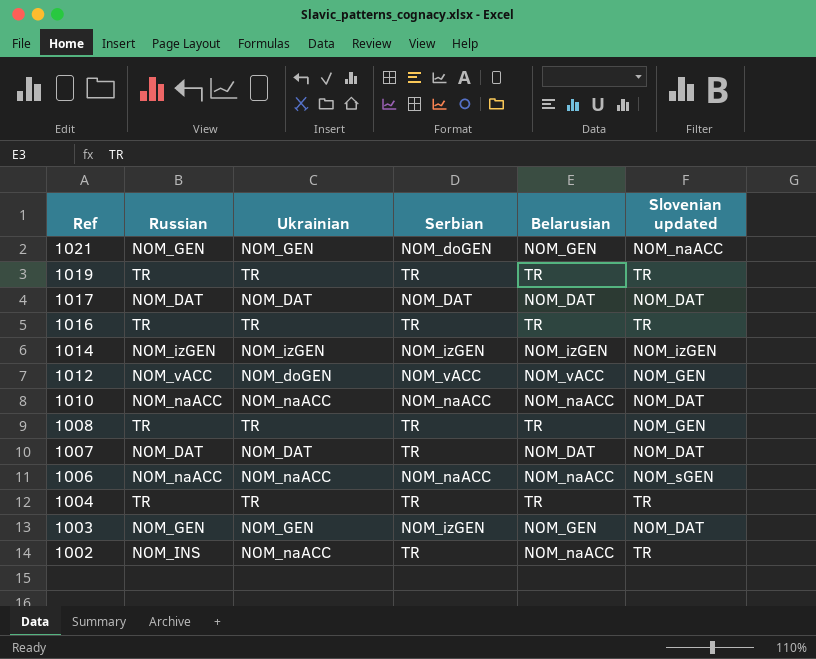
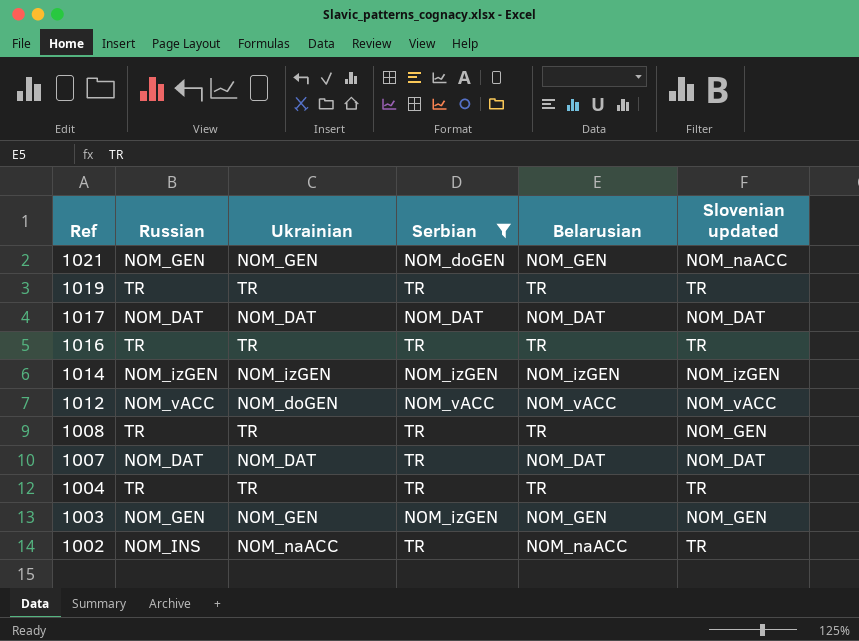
filter: none -> Serbian != NOM_naACC
1012 | Slovenian updated: NOM_GEN -> NOM_vACC
1003 | Slovenian updated: NOM_DAT -> NOM_GEN

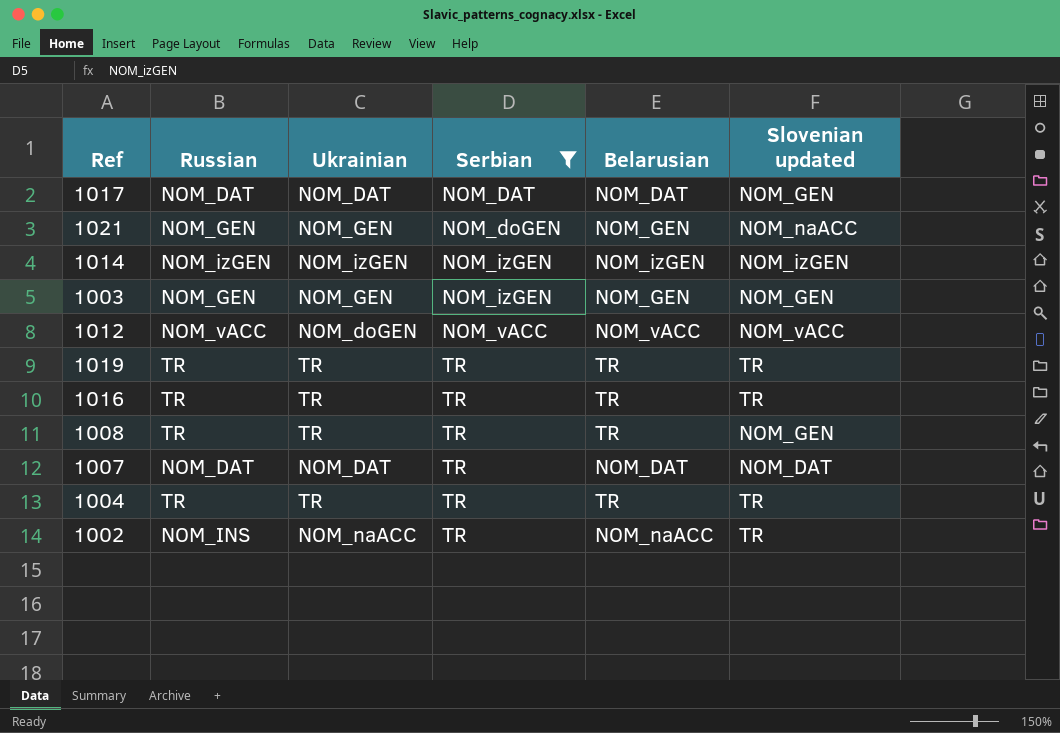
row order: Ref descending -> Serbian ascending
1017 | Slovenian updated: NOM_DAT -> NOM_GEN

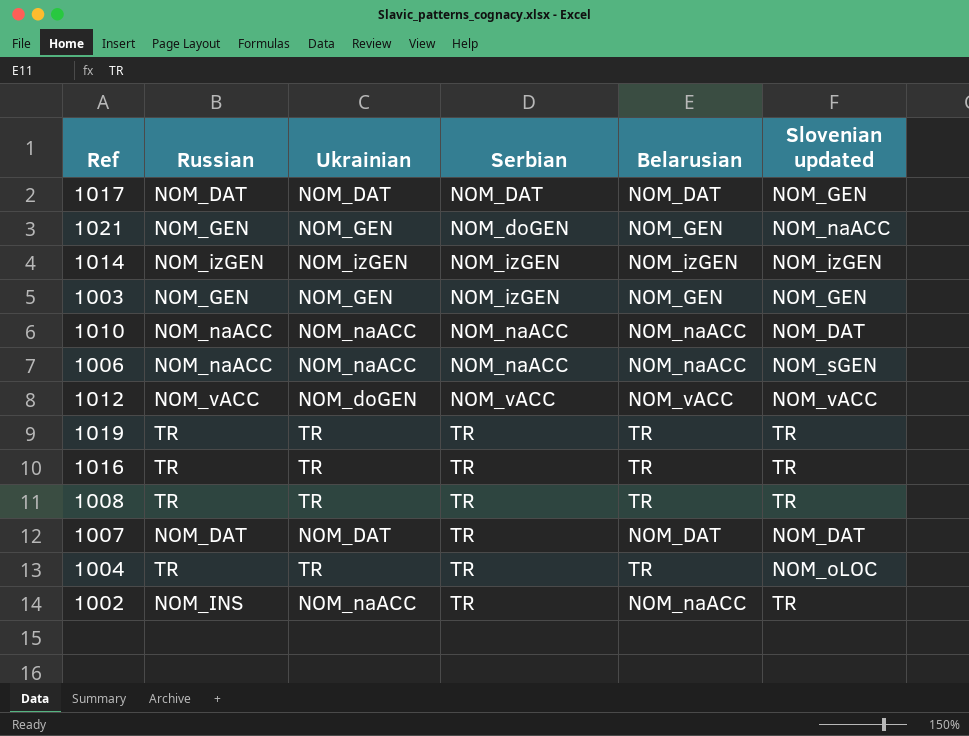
filter: Serbian != NOM_naACC -> none
1008 | Slovenian updated: NOM_GEN -> TR
1004 | Slovenian updated: TR -> NOM_oLOC

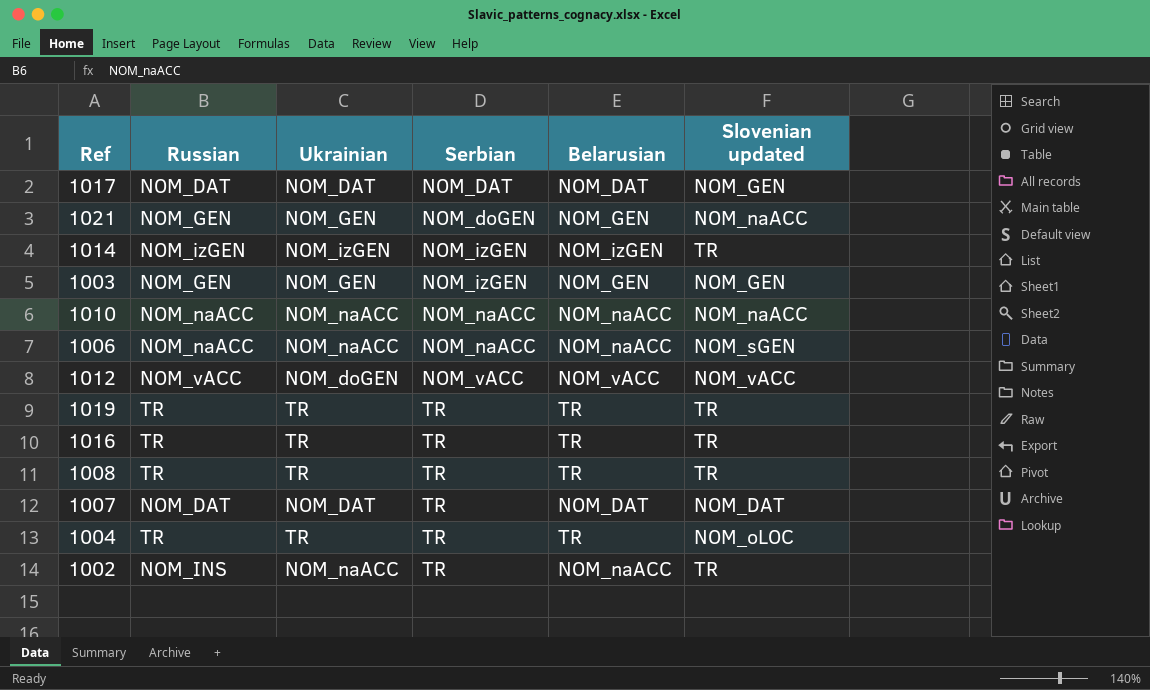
1014 | Slovenian updated: NOM_izGEN -> TR
1010 | Slovenian updated: NOM_DAT -> NOM_naACC

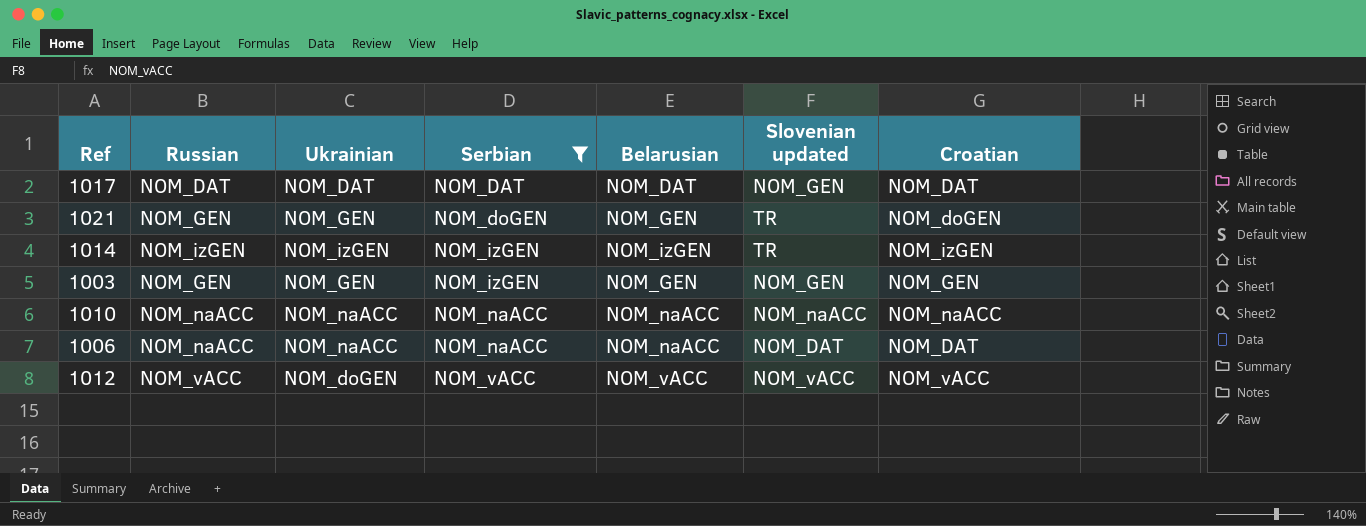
filter: none -> Serbian != TR
column Croatian | position: none -> 7
1021 | Slovenian updated: NOM_naACC -> TR
1006 | Slovenian updated: NOM_sGEN -> NOM_DAT

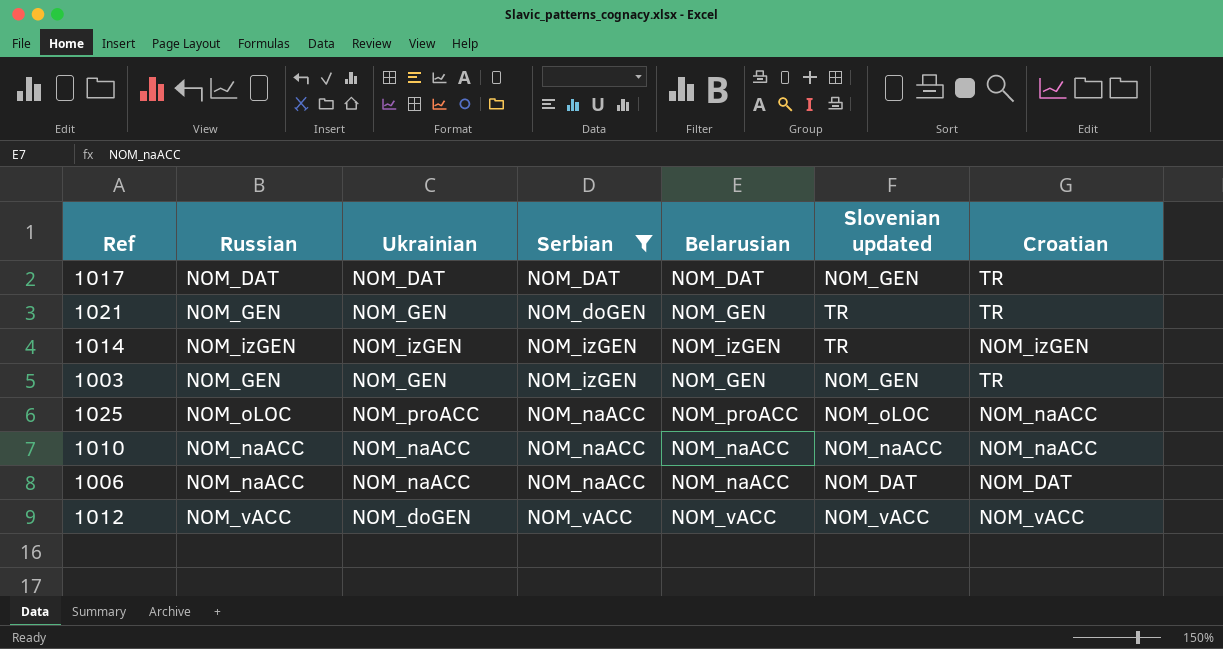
1017 | Croatian: NOM_DAT -> TR
1021 | Croatian: NOM_doGEN -> TR
1003 | Croatian: NOM_GEN -> TR
row 1025: none -> NOM_oLOC | NOM_proACC | NOM_naACC | NOM_proACC | NOM_oLOC | NOM_naACC

